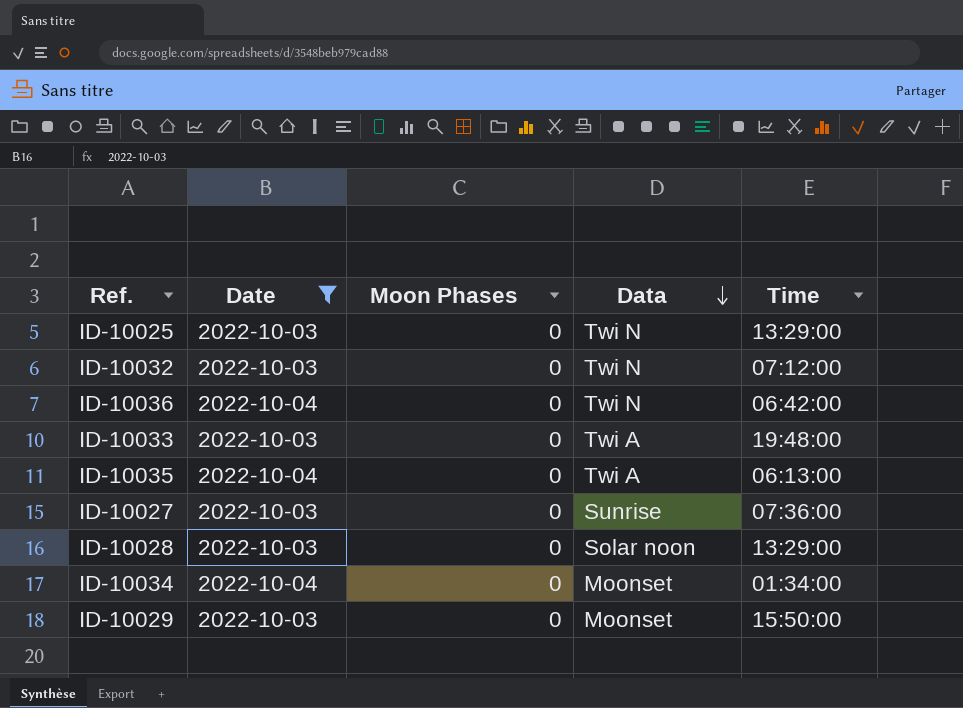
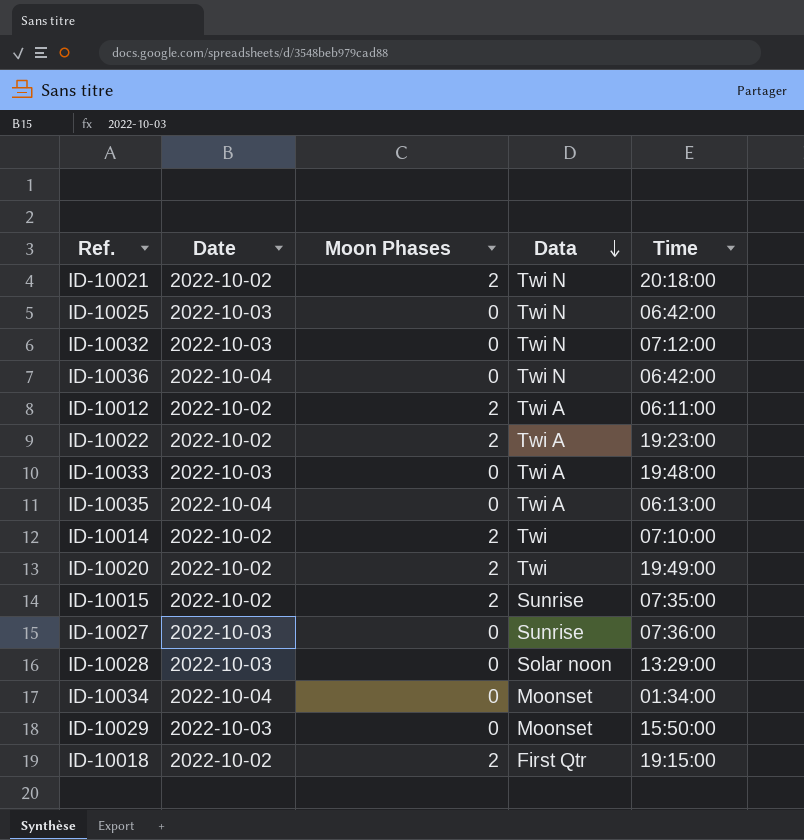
filter: Date != 2022-10-02 -> none
ID-10025 | Time: 13:29:00 -> 06:42:00

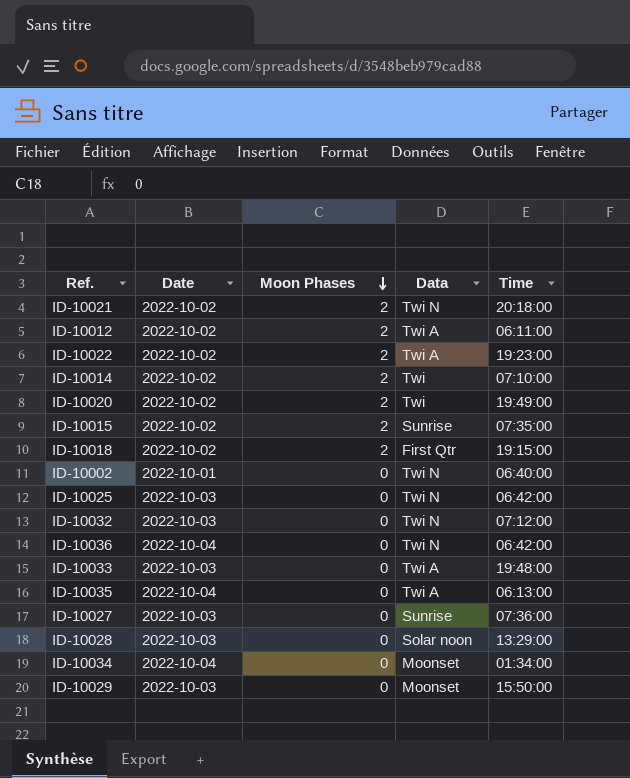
row order: Data descending -> Moon Phases descending
row ID-10002: none -> 2022-10-01 | 0 | Twi N | 06:40:00

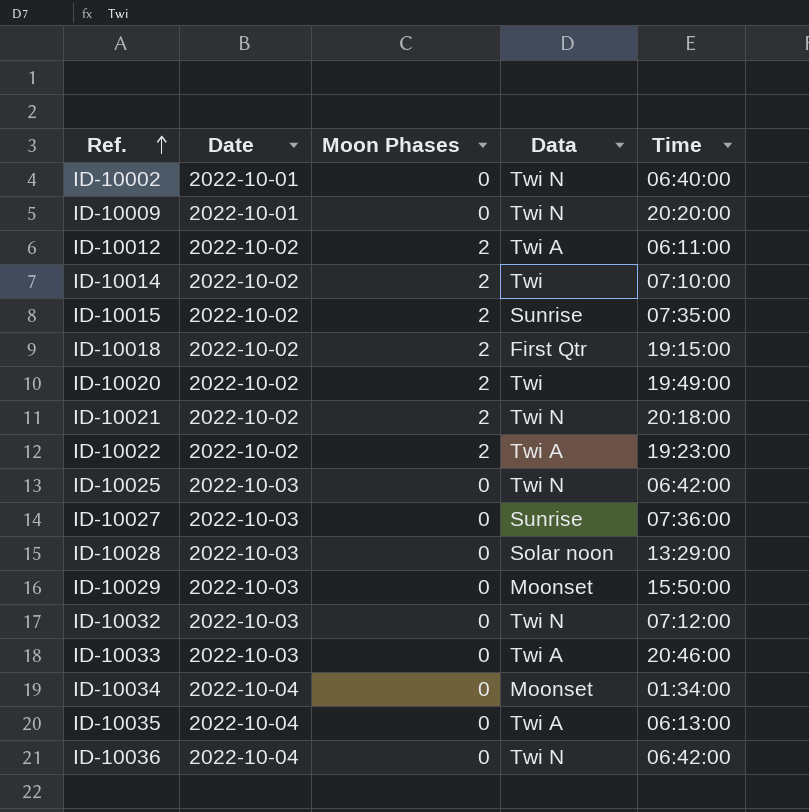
row order: Moon Phases descending -> Ref. ascending
row ID-10009: none -> 2022-10-01 | 0 | Twi N | 20:20:00
ID-10033 | Time: 19:48:00 -> 20:46:00

